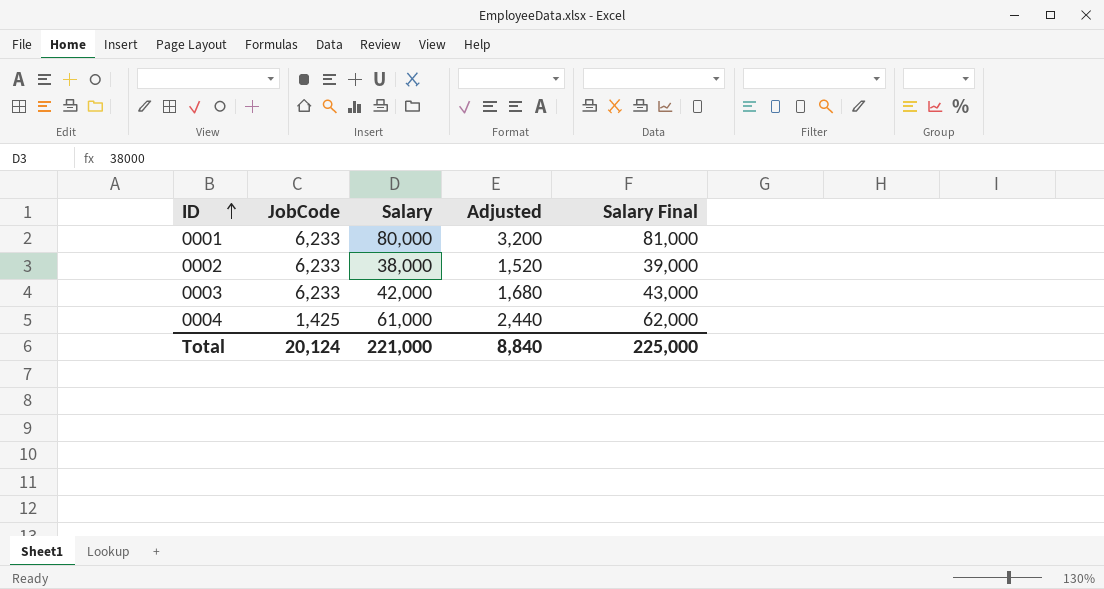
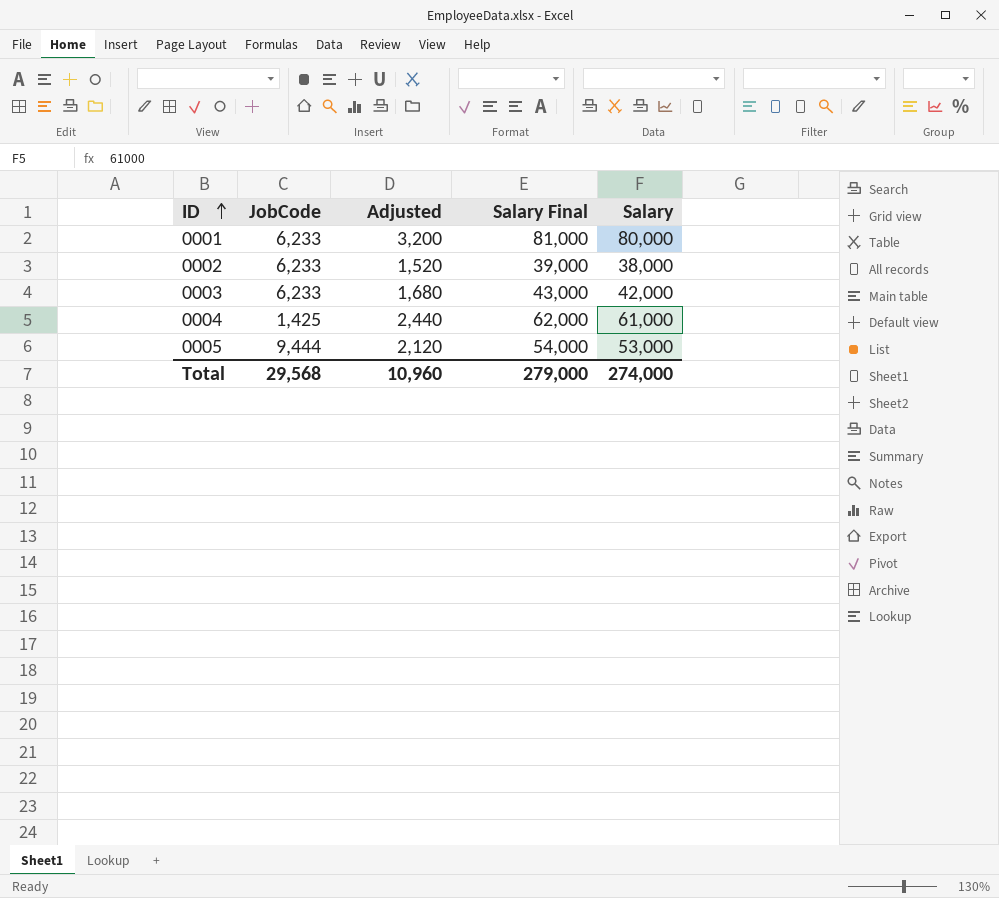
column Salary | position: 3 -> 5
row 0005: none -> 9,444 | 2,120 | 54,000 | 53,000
Total | JobCode: 20,124 -> 29,568
Total | Adjusted: 8,840 -> 10,960
Total | Salary Final: 225,000 -> 279,000
Total | Salary: 221,000 -> 274,000

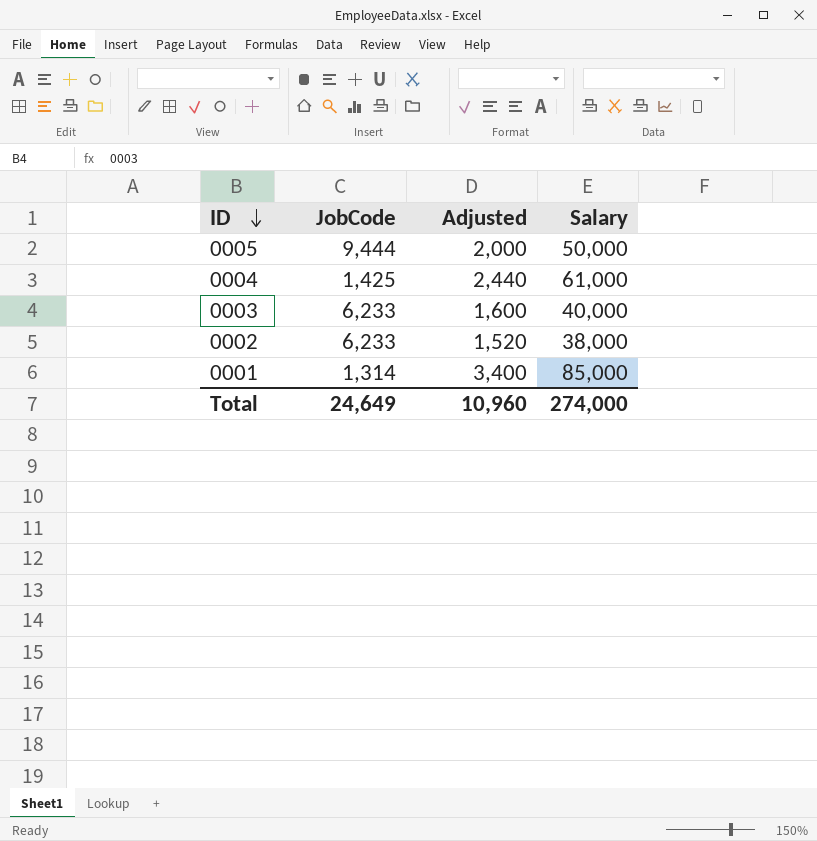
row order: ID ascending -> ID descending
column Salary Final | formula: [Salary] + 1000 -> none
0005 | Adjusted: 2,120 -> 2,000
0005 | Salary: 53,000 -> 50,000
0003 | Adjusted: 1,680 -> 1,600
0003 | Salary: 42,000 -> 40,000
0001 | JobCode: 6,233 -> 1,314
0001 | Adjusted: 3,200 -> 3,400
0001 | Salary: 80,000 -> 85,000
Total | JobCode: 29,568 -> 24,649

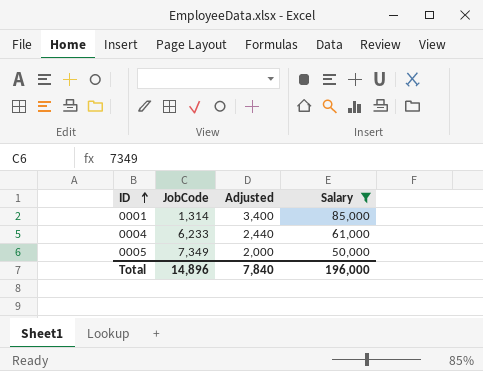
filter: none -> Salary >= 50,000
row order: ID descending -> ID ascending
0004 | JobCode: 1,425 -> 6,233
0005 | JobCode: 9,444 -> 7,349
Total | JobCode: 24,649 -> 14,896
Total | Adjusted: 10,960 -> 7,840
Total | Salary: 274,000 -> 196,000

